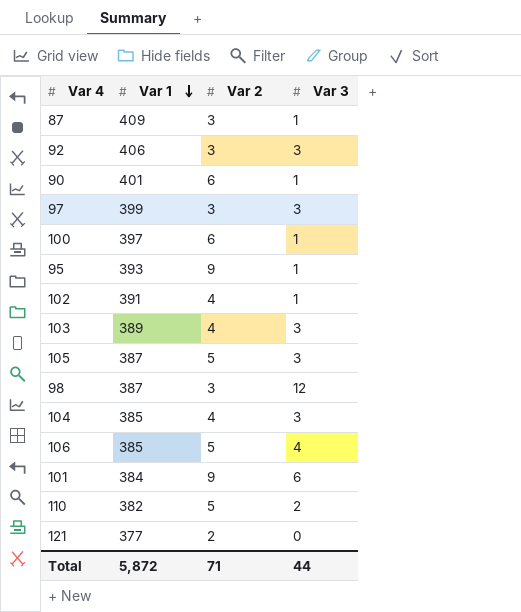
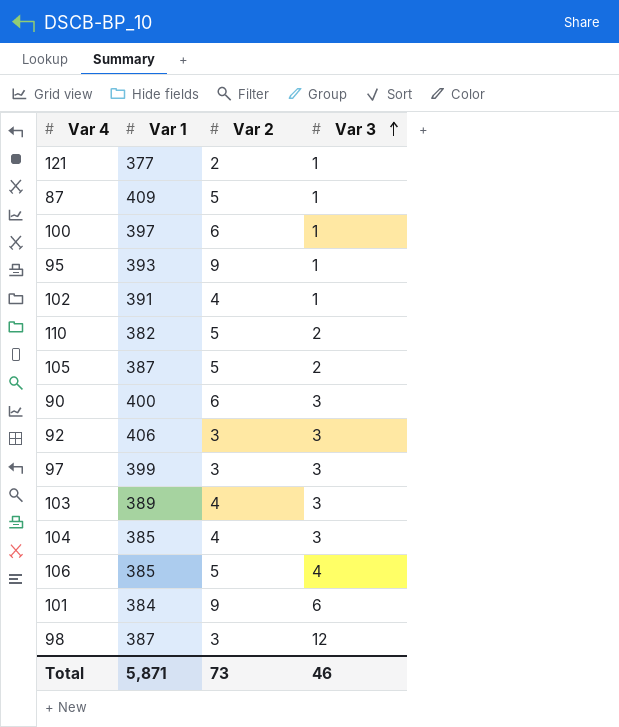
row order: Var 1 descending -> Var 3 ascending
121 | Var 3: 0 -> 1
87 | Var 2: 3 -> 5
105 | Var 3: 3 -> 2
90 | Var 1: 401 -> 400
90 | Var 3: 1 -> 3
Total | Var 1: 5,872 -> 5,871
Total | Var 2: 71 -> 73
Total | Var 3: 44 -> 46

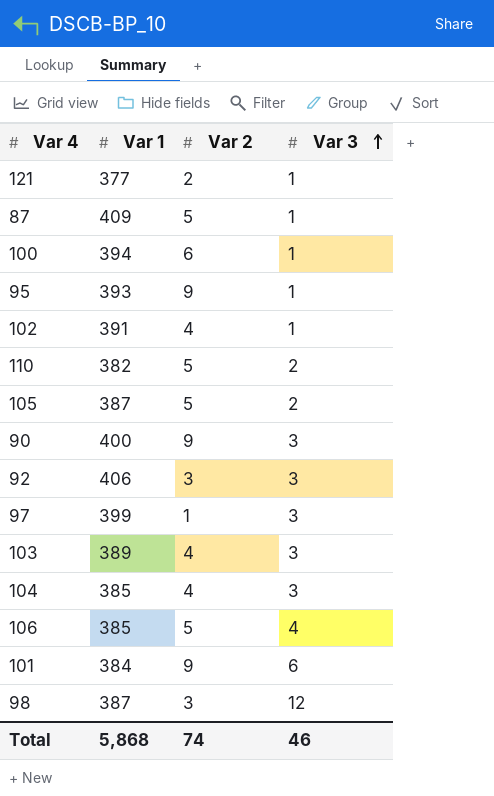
100 | Var 1: 397 -> 394
90 | Var 2: 6 -> 9
97 | Var 2: 3 -> 1
Total | Var 1: 5,871 -> 5,868
Total | Var 2: 73 -> 74

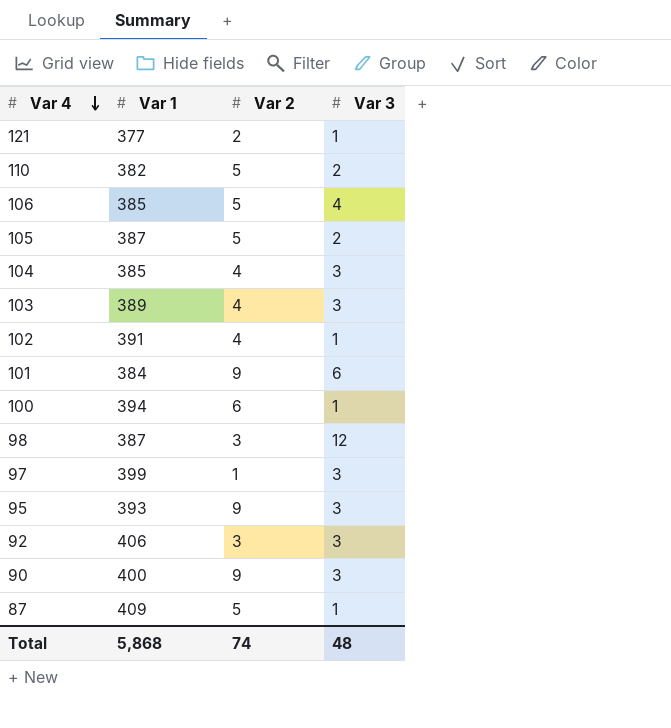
row order: Var 3 ascending -> Var 4 descending
95 | Var 3: 1 -> 3
Total | Var 3: 46 -> 48

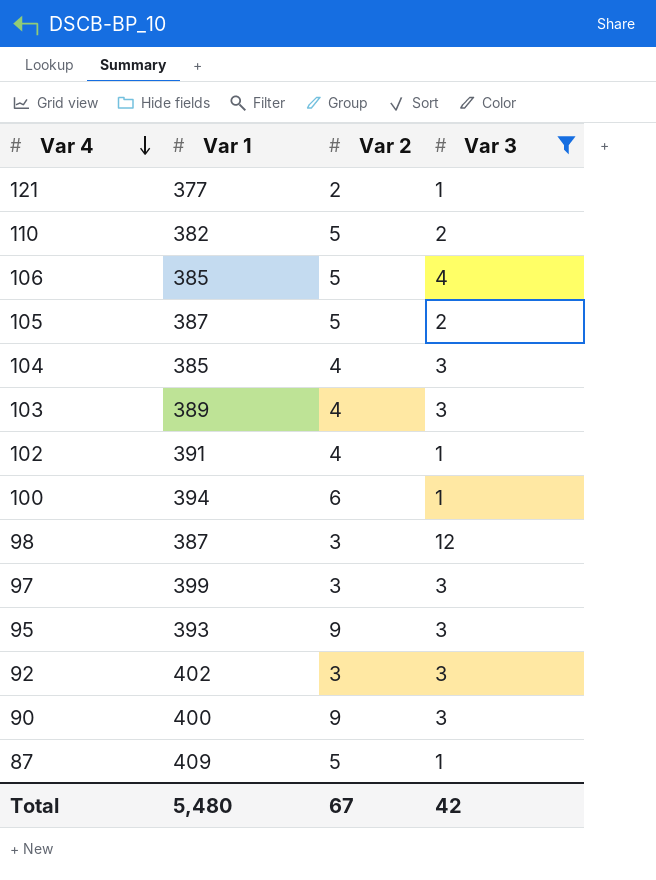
filter: none -> Var 3 != 6
97 | Var 2: 1 -> 3
92 | Var 1: 406 -> 402
Total | Var 1: 5,868 -> 5,480
Total | Var 2: 74 -> 67
Total | Var 3: 48 -> 42

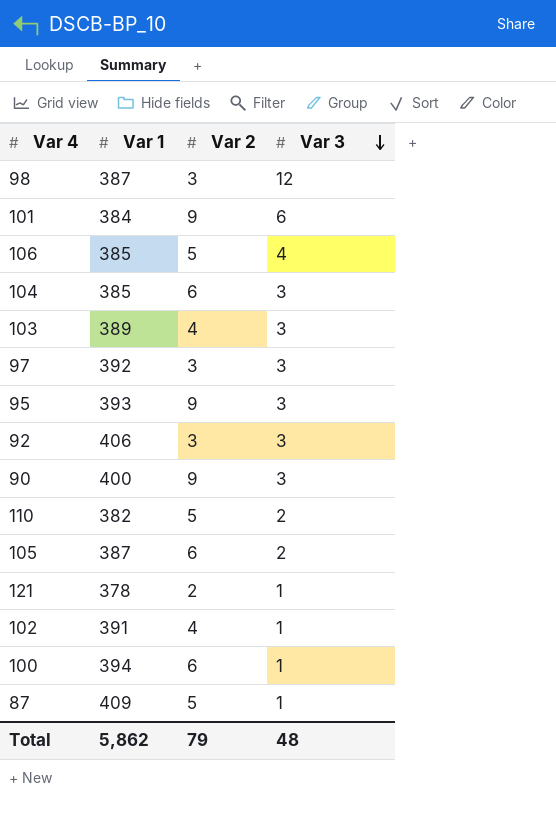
filter: Var 3 != 6 -> none
row order: Var 4 descending -> Var 3 descending
104 | Var 2: 4 -> 6
97 | Var 1: 399 -> 392
92 | Var 1: 402 -> 406
105 | Var 2: 5 -> 6
121 | Var 1: 377 -> 378
Total | Var 1: 5,480 -> 5,862
Total | Var 2: 67 -> 79
Total | Var 3: 42 -> 48

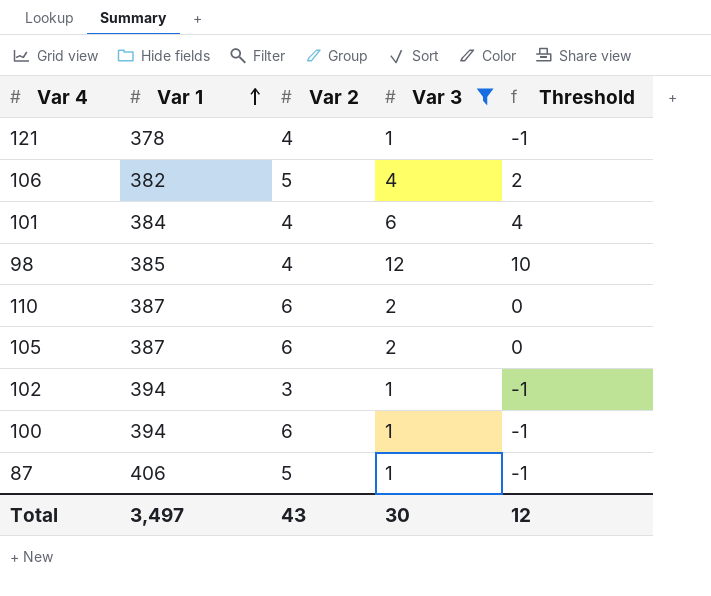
filter: none -> Var 3 != 3
row order: Var 3 descending -> Var 1 ascending
column Threshold | formula: none -> [Var 3] - 2
121 | Var 2: 2 -> 4
106 | Var 1: 385 -> 382
101 | Var 2: 9 -> 4
98 | Var 1: 387 -> 385
98 | Var 2: 3 -> 4
110 | Var 1: 382 -> 387
110 | Var 2: 5 -> 6
102 | Var 1: 391 -> 394
102 | Var 2: 4 -> 3
87 | Var 1: 409 -> 406
Total | Var 1: 5,862 -> 3,497
Total | Var 2: 79 -> 43
Total | Var 3: 48 -> 30

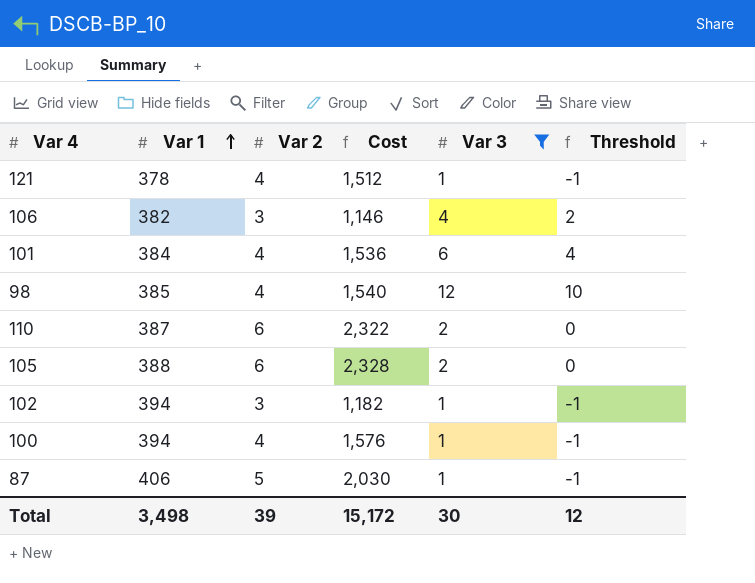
column Cost | formula: none -> [Var 1] * [Var 2]
106 | Var 2: 5 -> 3
105 | Var 1: 387 -> 388
100 | Var 2: 6 -> 4
Total | Var 1: 3,497 -> 3,498
Total | Var 2: 43 -> 39

